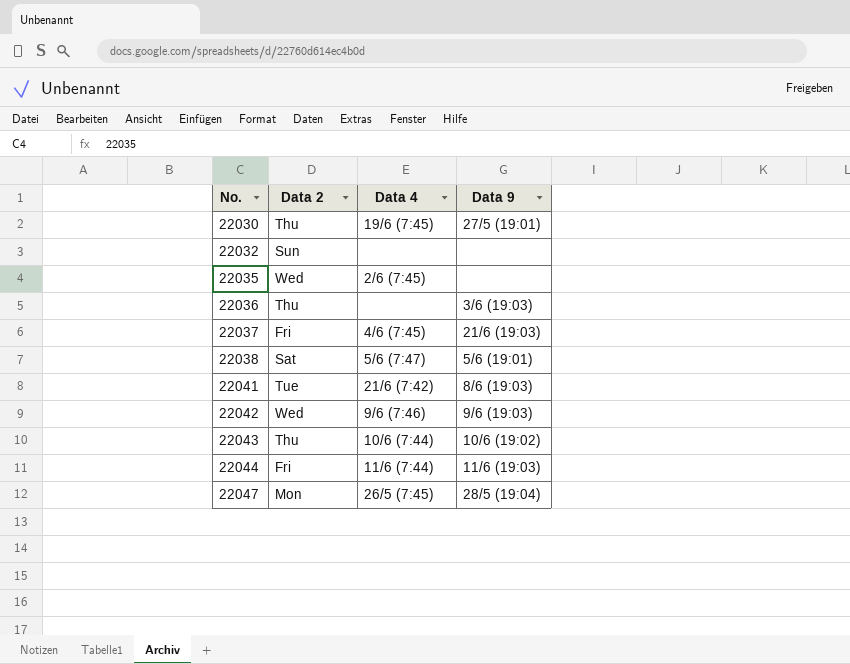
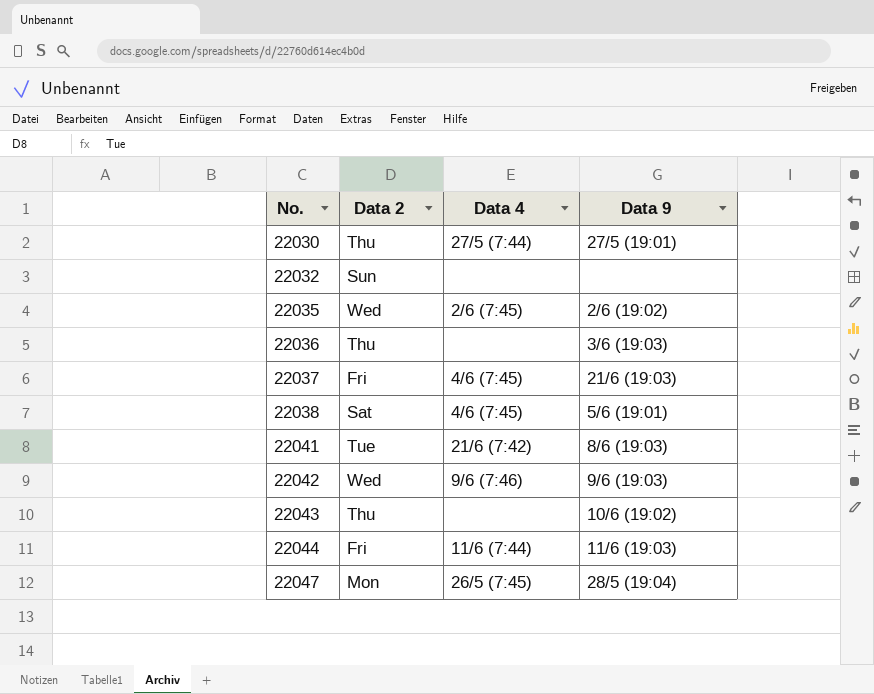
22030 | Data 4: 19/6 (7:45) -> 27/5 (7:44)
22035 | Data 9: none -> 2/6 (19:02)
22038 | Data 4: 5/6 (7:47) -> 4/6 (7:45)
22043 | Data 4: 10/6 (7:44) -> none

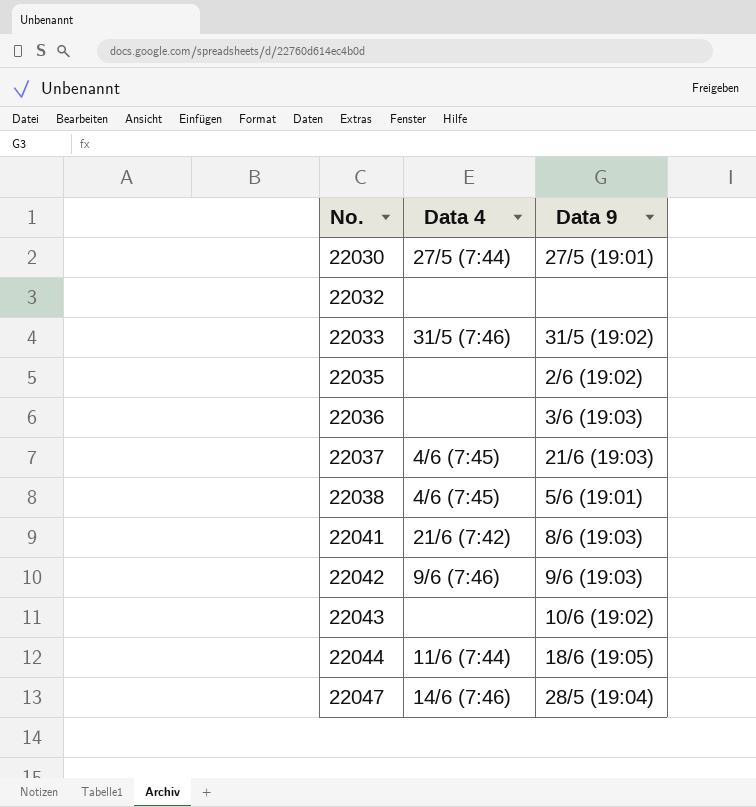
column Data 2 | position: 2 -> none
row 22033: none -> 31/5 (7:46) | 31/5 (19:02)
22035 | Data 4: 2/6 (7:45) -> none
22044 | Data 9: 11/6 (19:03) -> 18/6 (19:05)
22047 | Data 4: 26/5 (7:45) -> 14/6 (7:46)

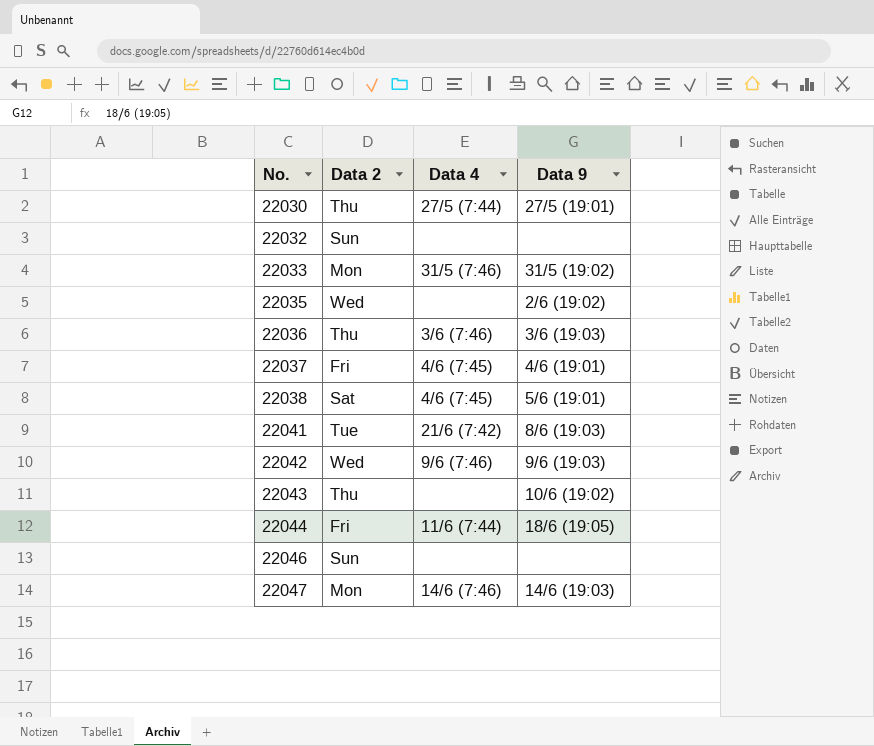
column Data 2 | position: none -> 2
22036 | Data 4: none -> 3/6 (7:46)
22037 | Data 9: 21/6 (19:03) -> 4/6 (19:01)
row 22046: none -> Sun | none | none
22047 | Data 9: 28/5 (19:04) -> 14/6 (19:03)

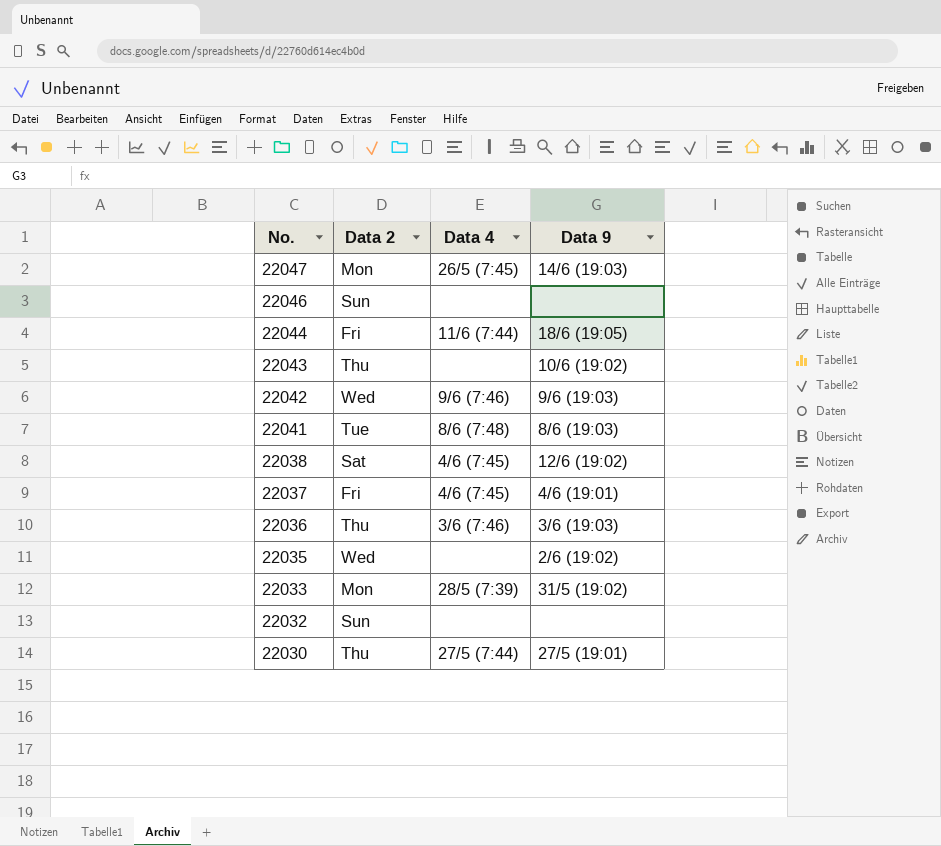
row order: No. ascending -> No. descending
22047 | Data 4: 14/6 (7:46) -> 26/5 (7:45)
22041 | Data 4: 21/6 (7:42) -> 8/6 (7:48)
22038 | Data 9: 5/6 (19:01) -> 12/6 (19:02)
22033 | Data 4: 31/5 (7:46) -> 28/5 (7:39)

